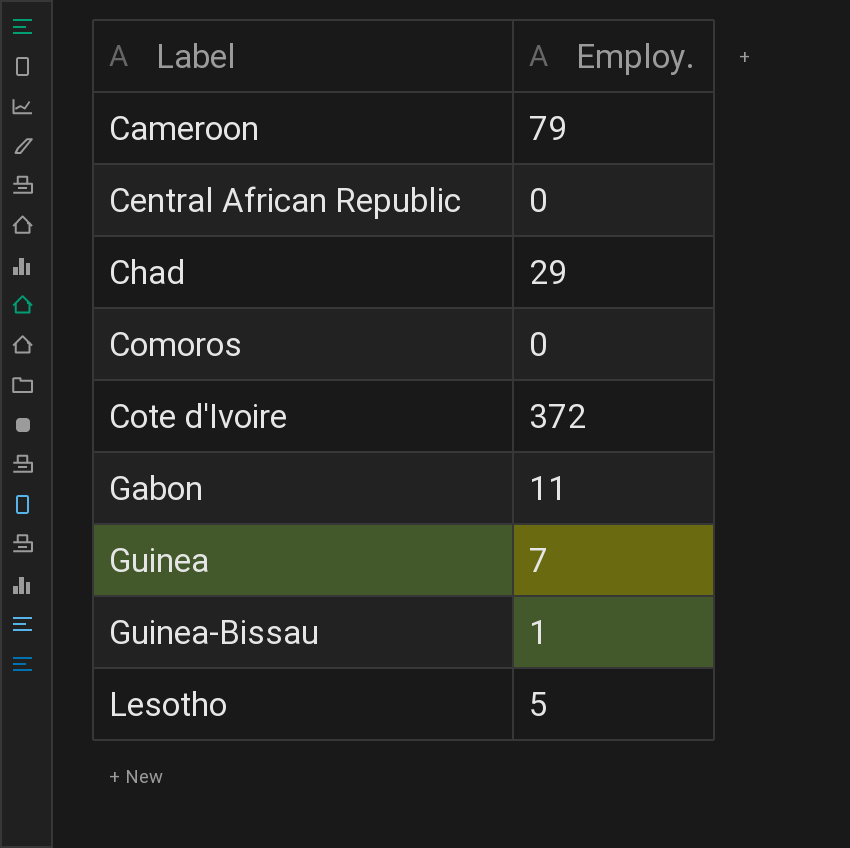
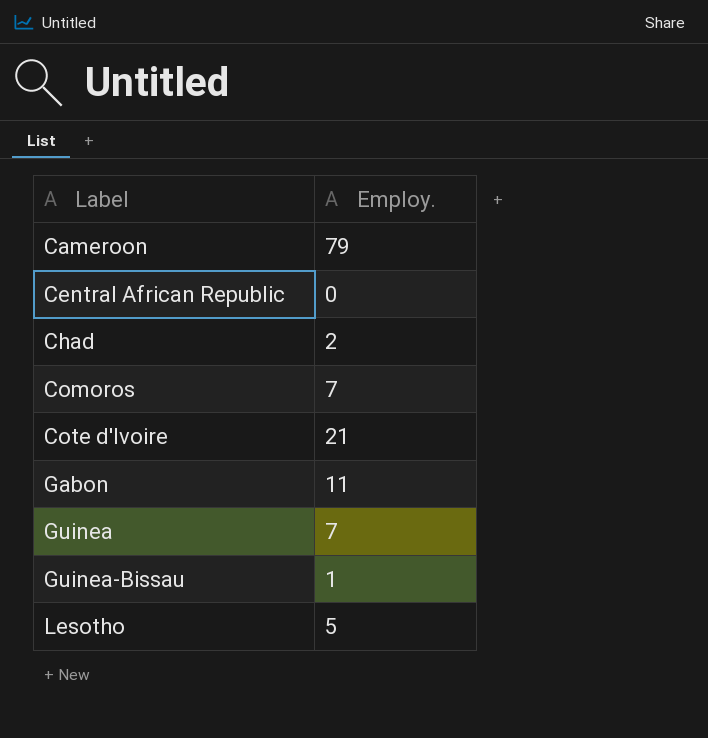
Chad | Employ.: 29 -> 2
Comoros | Employ.: 0 -> 7
Cote d'Ivoire | Employ.: 372 -> 21

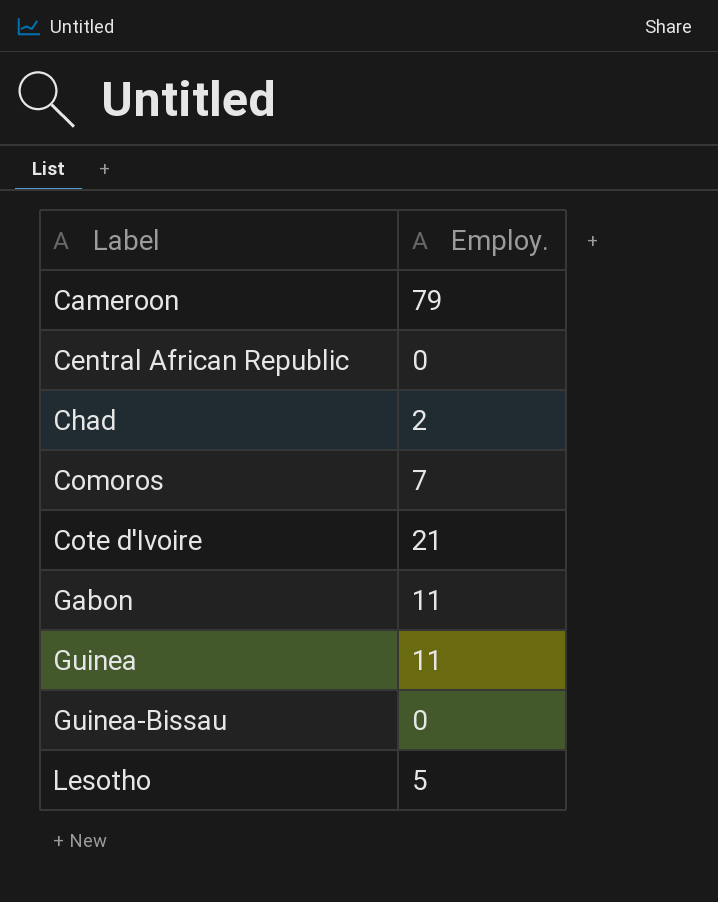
Guinea | Employ.: 7 -> 11
Guinea-Bissau | Employ.: 1 -> 0

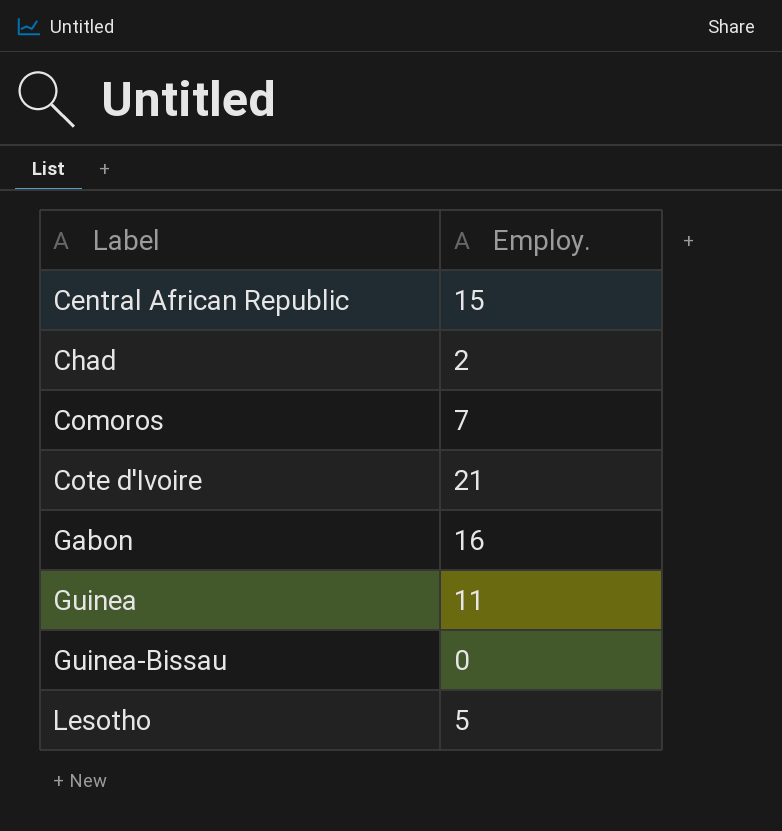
row Cameroon: 79 -> none
Central African Republic | Employ.: 0 -> 15
Gabon | Employ.: 11 -> 16

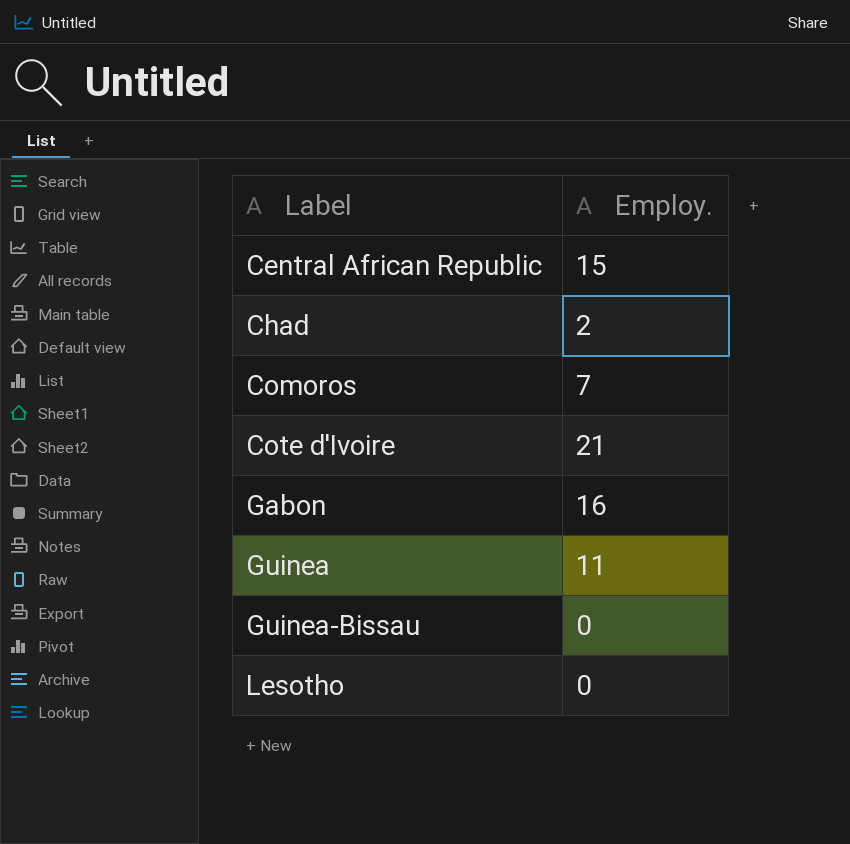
Lesotho | Employ.: 5 -> 0

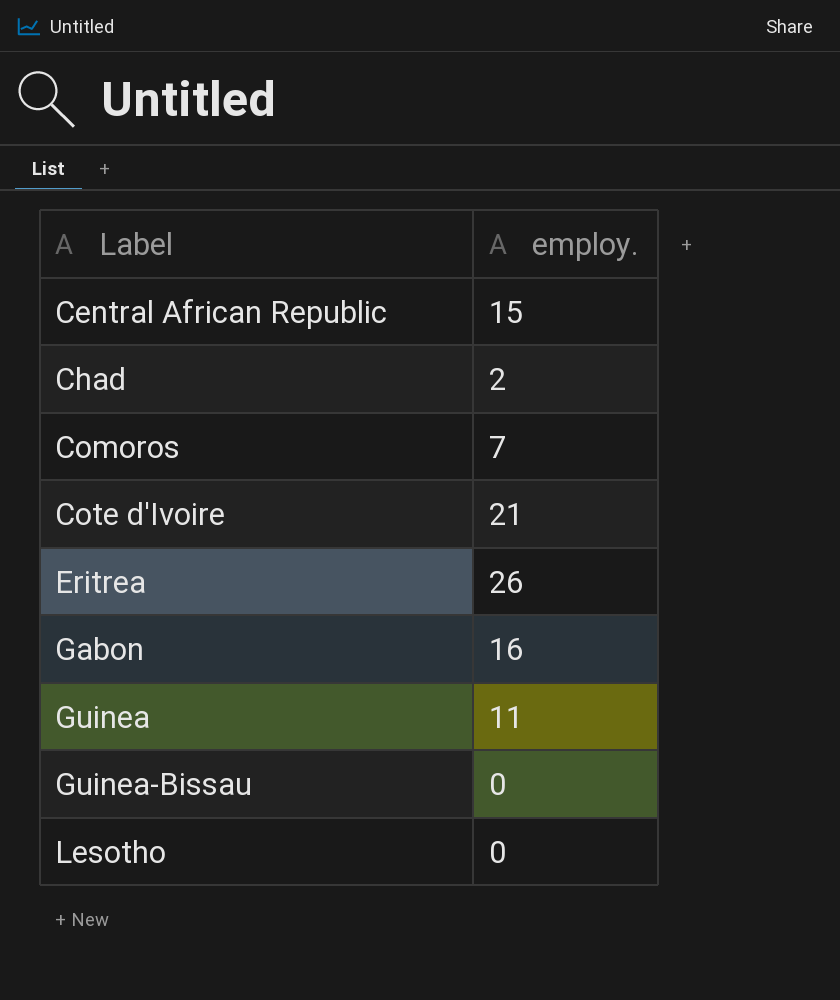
column name: Employ. -> employ.
row Eritrea: none -> 26

